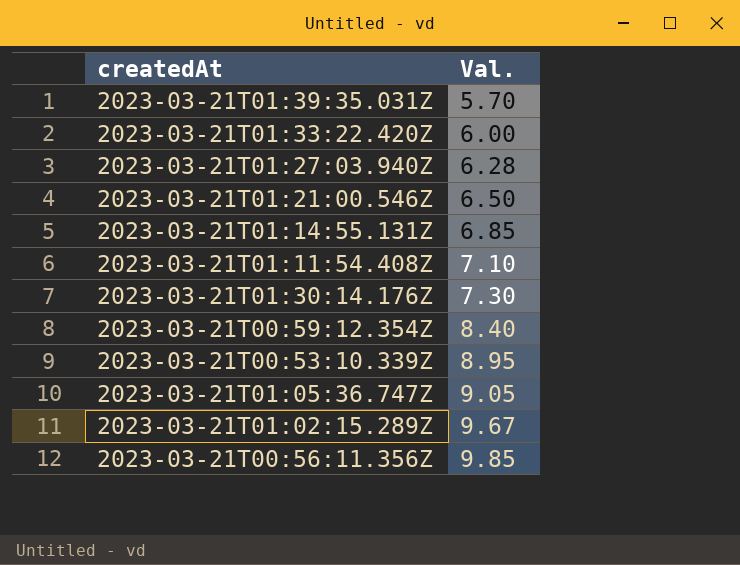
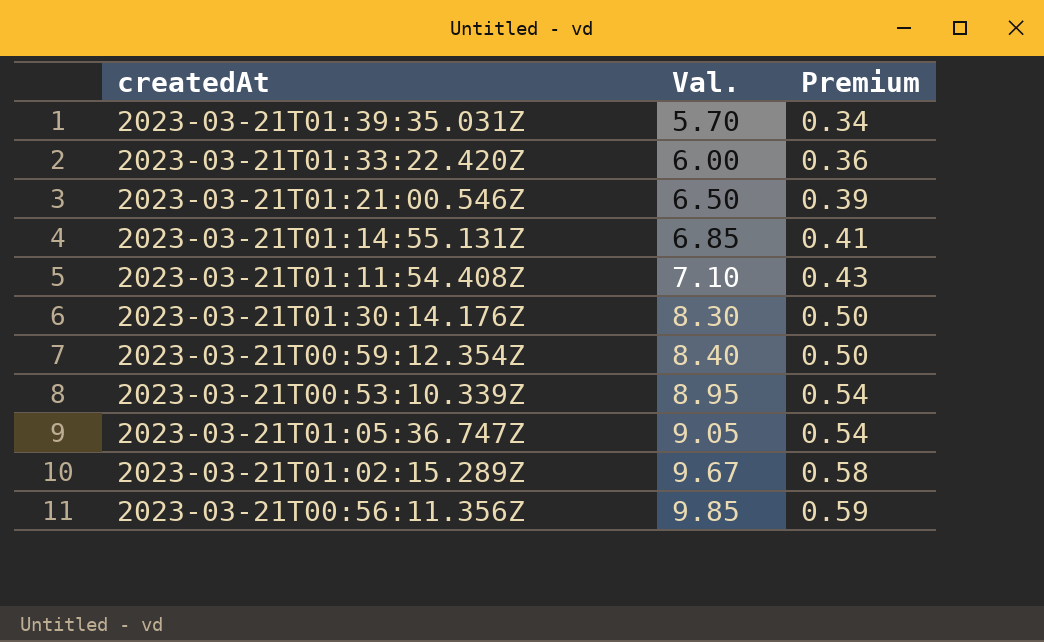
column Premium | formula: none -> [Val.] * 0.06
row 2023-03-21T01:27:03.940Z: 6.28 -> none
2023-03-21T01:30:14.176Z | Val.: 7.30 -> 8.30

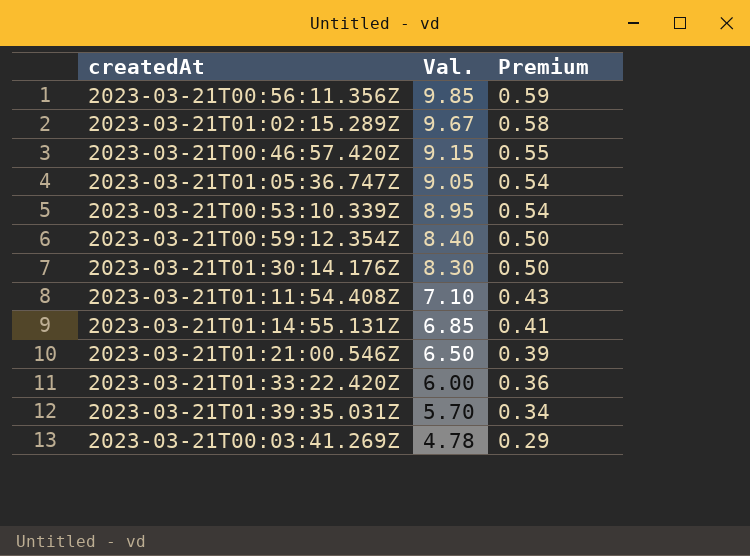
row order: Val. ascending -> Val. descending
row 2023-03-21T00:46:57.420Z: none -> 9.15 | 0.55
row 2023-03-21T00:03:41.269Z: none -> 4.78 | 0.29

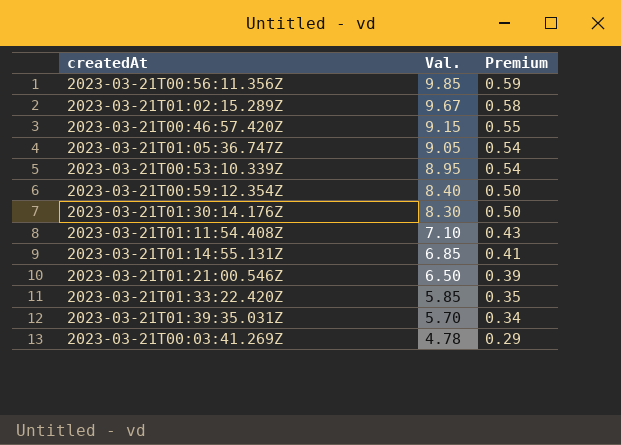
2023-03-21T01:33:22.420Z | Val.: 6.00 -> 5.85
2023-03-21T01:33:22.420Z | Premium: 0.36 -> 0.35

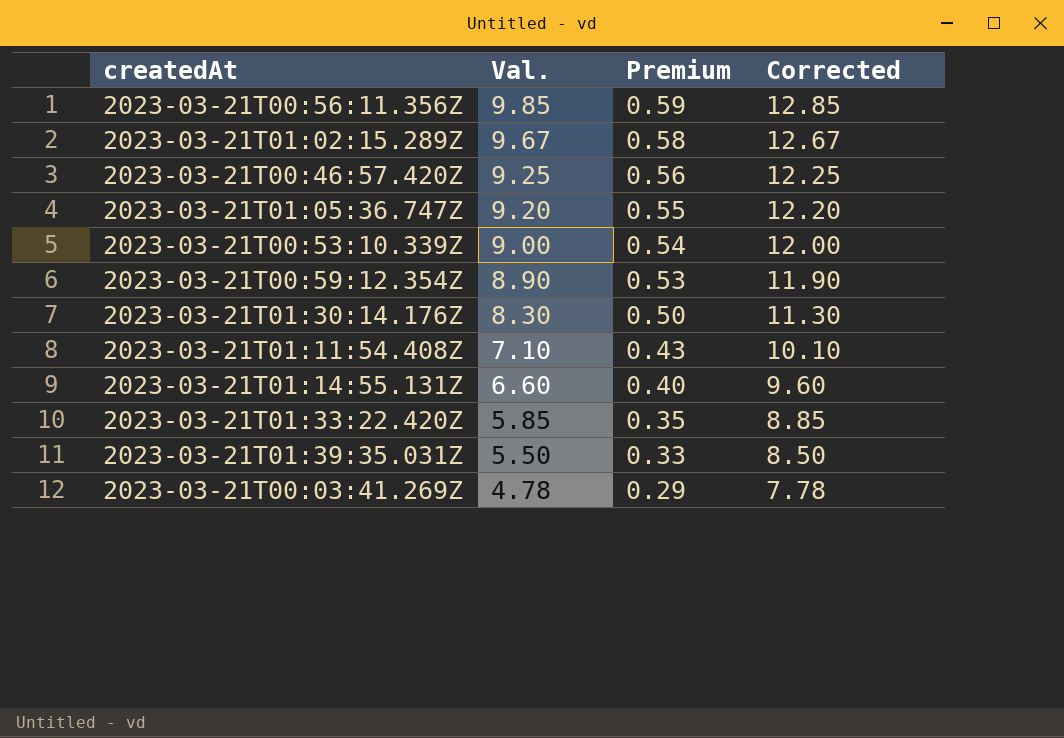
column Corrected | formula: none -> [Val.] + 3
row 2023-03-21T01:21:00.546Z: 6.50 | 0.39 -> none
2023-03-21T00:46:57.420Z | Val.: 9.15 -> 9.25
2023-03-21T00:46:57.420Z | Premium: 0.55 -> 0.56
2023-03-21T01:05:36.747Z | Val.: 9.05 -> 9.20
2023-03-21T01:05:36.747Z | Premium: 0.54 -> 0.55
2023-03-21T00:53:10.339Z | Val.: 8.95 -> 9.00
2023-03-21T00:59:12.354Z | Val.: 8.40 -> 8.90
2023-03-21T00:59:12.354Z | Premium: 0.50 -> 0.53
2023-03-21T01:14:55.131Z | Val.: 6.85 -> 6.60
2023-03-21T01:14:55.131Z | Premium: 0.41 -> 0.40
2023-03-21T01:39:35.031Z | Val.: 5.70 -> 5.50
2023-03-21T01:39:35.031Z | Premium: 0.34 -> 0.33

